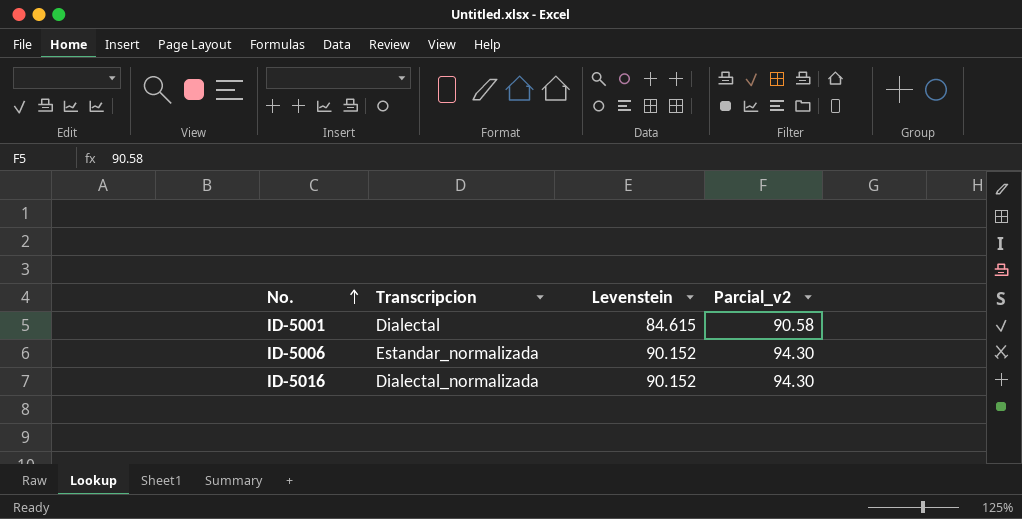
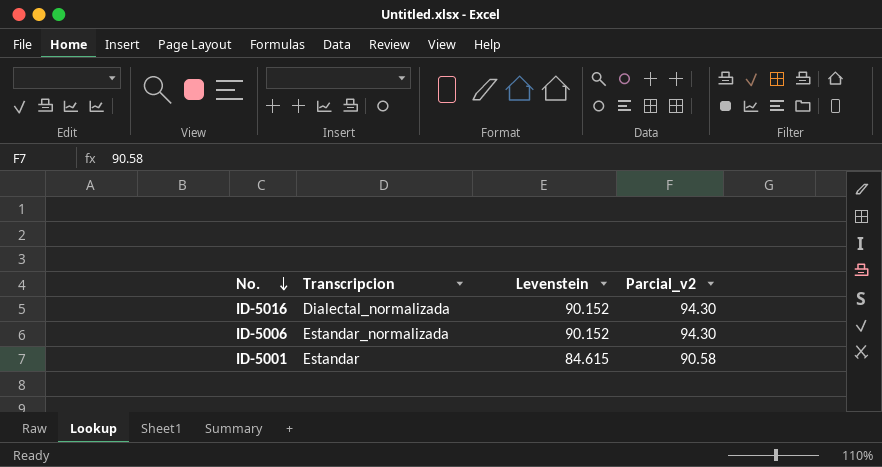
row order: No. ascending -> No. descending
ID-5001 | Transcripcion: Dialectal -> Estandar

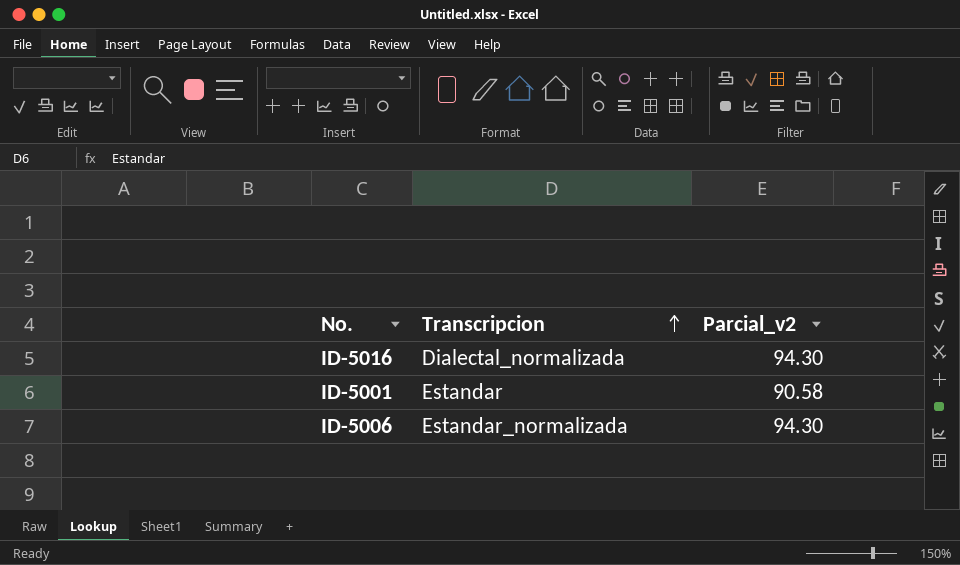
row order: No. descending -> Transcripcion ascending
column Levenstein | position: 3 -> none

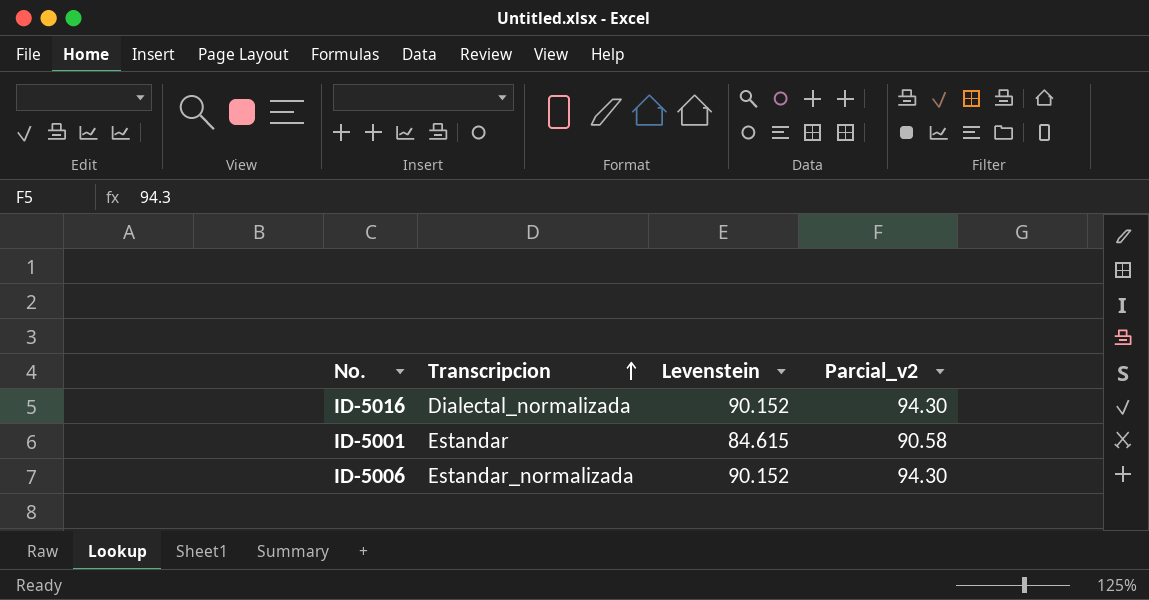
column Levenstein | position: none -> 3

